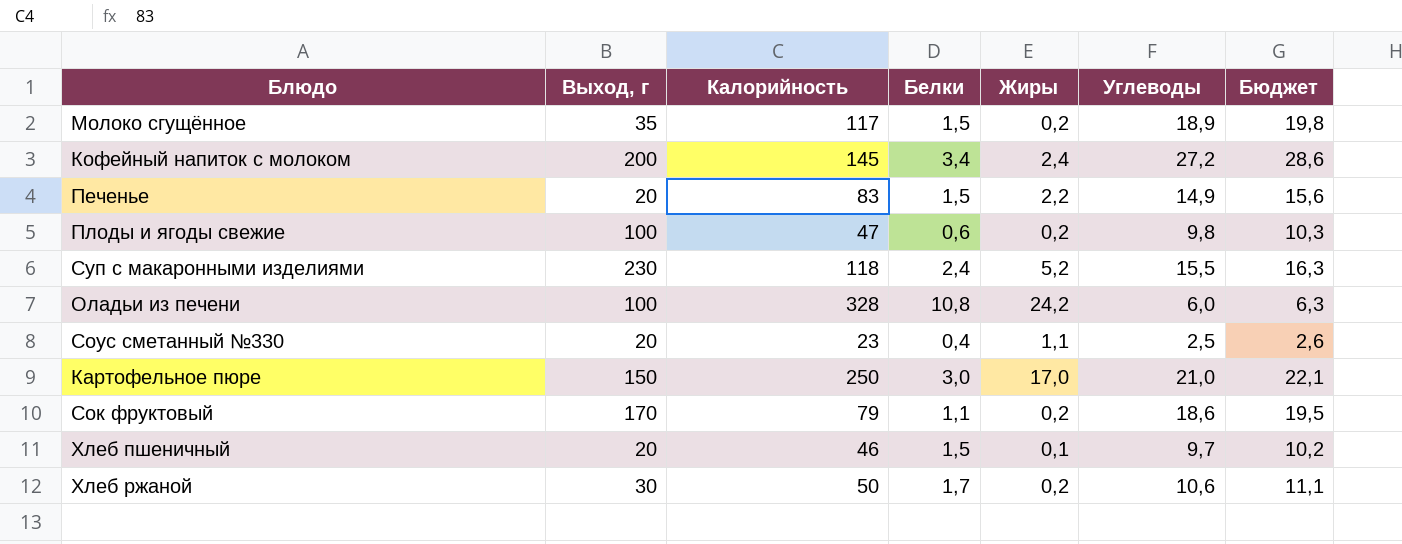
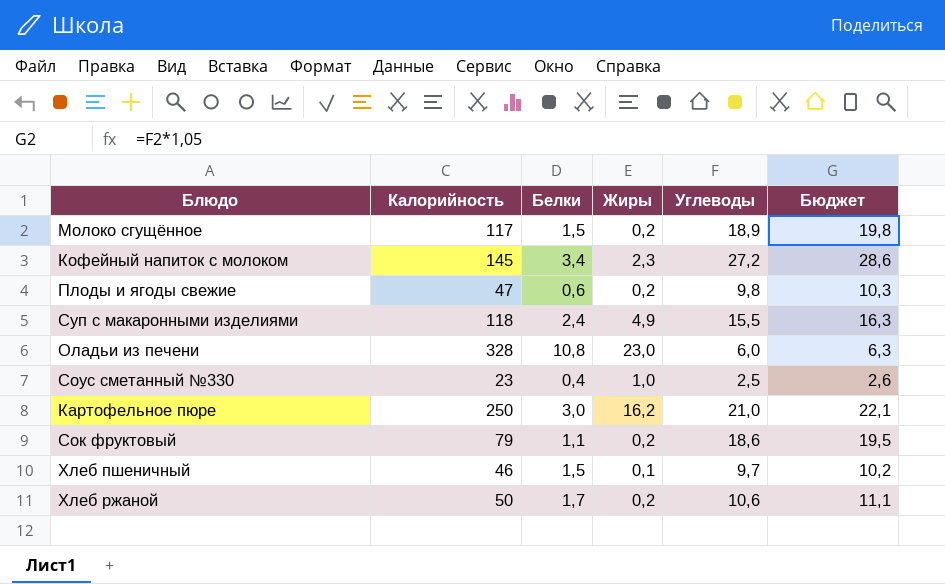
column Выход, г | position: 2 -> none
row Печенье: 20 | 83 | 1,5 | 2,2 | 14,9 | 15,6 -> none
Кофейный напиток с молоком | Жиры: 2,4 -> 2,3
Суп с макаронными изделиями | Жиры: 5,2 -> 4,9
Оладьи из печени | Жиры: 24,2 -> 23,0
Соус сметанный №330 | Жиры: 1,1 -> 1,0
Картофельное пюре | Жиры: 17,0 -> 16,2

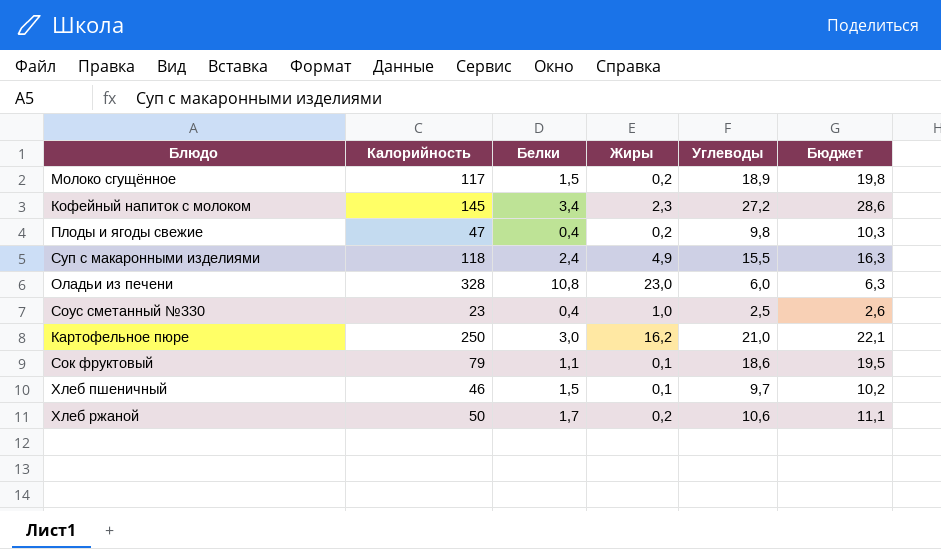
Плоды и ягоды свежие | Белки: 0,6 -> 0,4
Сок фруктовый | Жиры: 0,2 -> 0,1

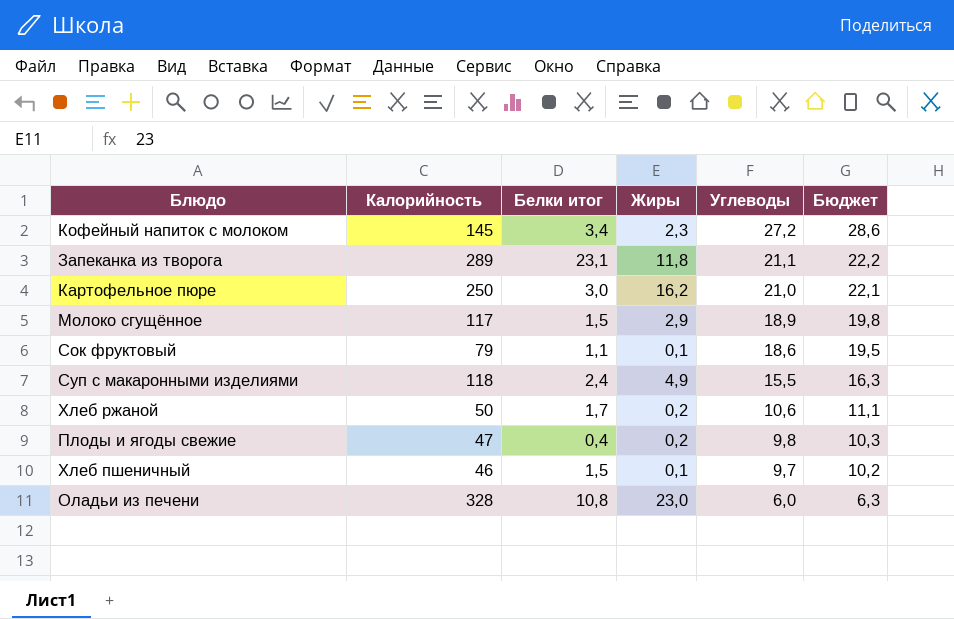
row order: none -> Углеводы descending
column name: Белки -> Белки итог
row Соус сметанный №330: 23 | 0,4 | 1,0 | 2,5 | 2,6 -> none
row Запеканка из творога: none -> 289 | 23,1 | 11,8 | 21,1 | 22,2
Молоко сгущённое | Жиры: 0,2 -> 2,9

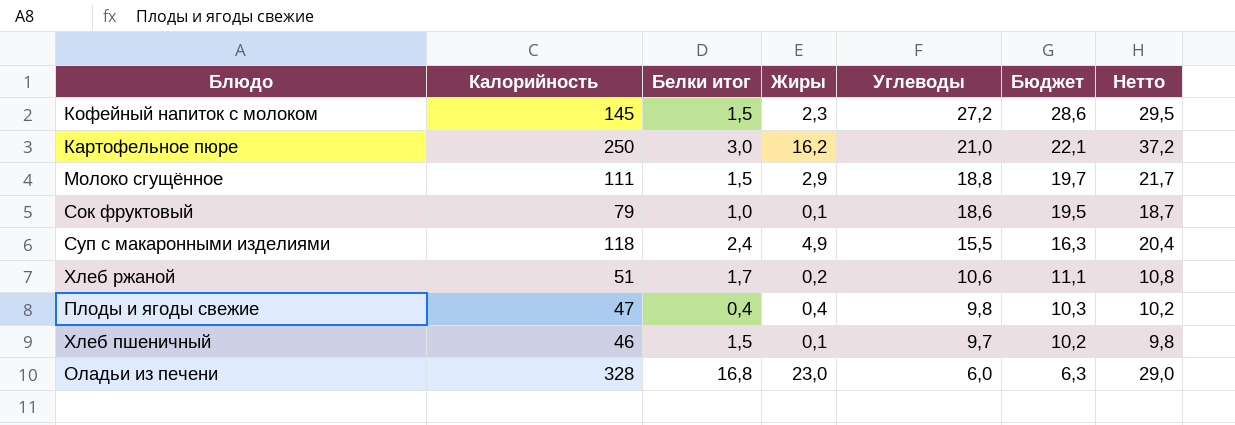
column Нетто | formula: none -> [Жиры] + [Углеводы]
row Запеканка из творога: 289 | 23,1 | 11,8 | 21,1 | 22,2 -> none
Кофейный напиток с молоком | Белки итог: 3,4 -> 1,5
Молоко сгущённое | Калорийность: 117 -> 111
Молоко сгущённое | Углеводы: 18,9 -> 18,8
Молоко сгущённое | Бюджет: 19,8 -> 19,7
Сок фруктовый | Белки итог: 1,1 -> 1,0
Хлеб ржаной | Калорийность: 50 -> 51
Плоды и ягоды свежие | Жиры: 0,2 -> 0,4
Оладьи из печени | Белки итог: 10,8 -> 16,8

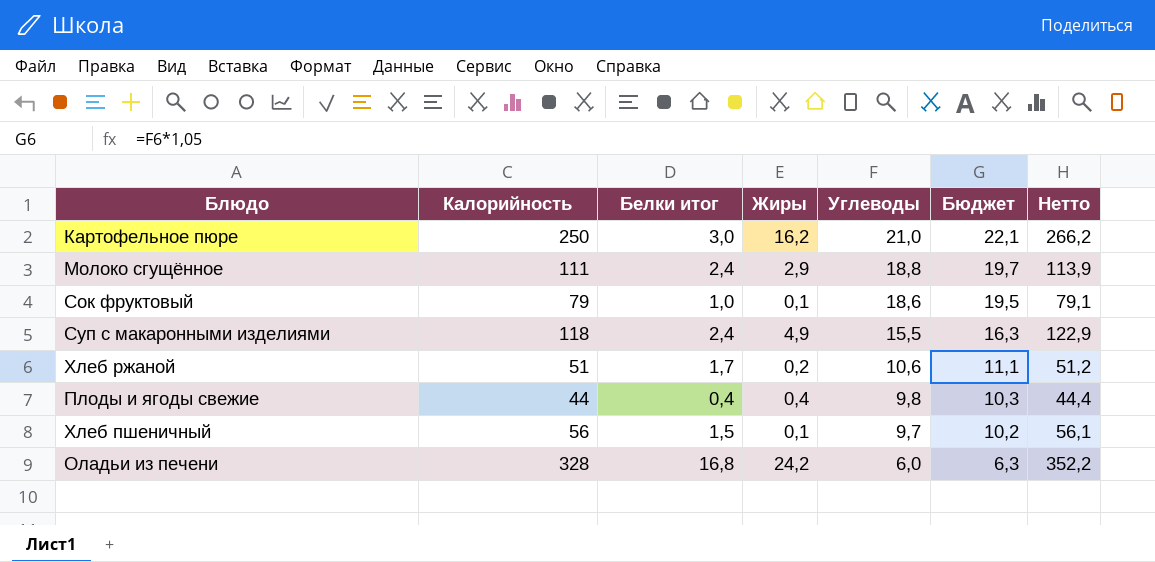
column Нетто | formula: [Жиры] + [Углеводы] -> [Калорийность] + [Жиры]
row Кофейный напиток с молоком: 145 | 1,5 | 2,3 | 27,2 | 28,6 | 29,5 -> none
Молоко сгущённое | Белки итог: 1,5 -> 2,4
Плоды и ягоды свежие | Калорийность: 47 -> 44
Хлеб пшеничный | Калорийность: 46 -> 56
Оладьи из печени | Жиры: 23,0 -> 24,2

